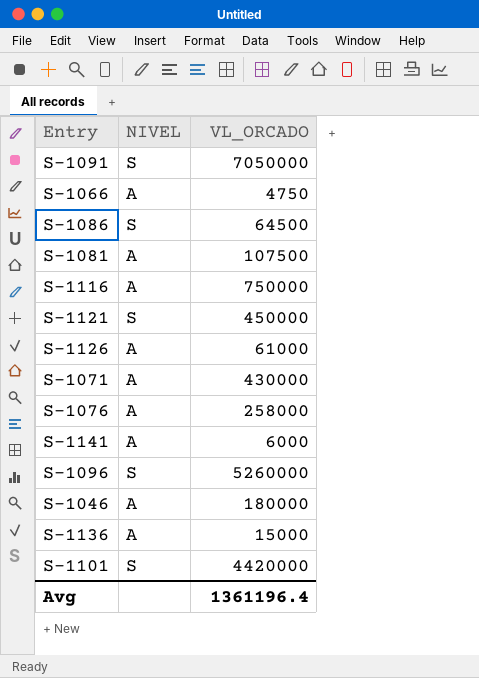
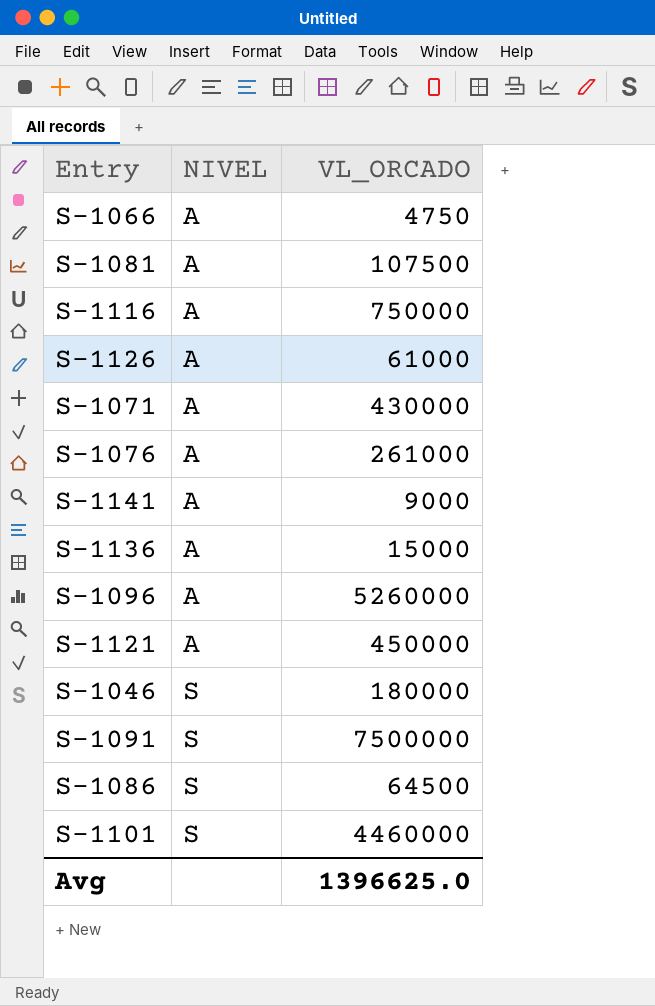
row order: none -> NIVEL ascending
S-1076 | VL_ORCADO: 258000 -> 261000
S-1141 | VL_ORCADO: 6000 -> 9000
S-1096 | NIVEL: S -> A
S-1121 | NIVEL: S -> A
S-1046 | NIVEL: A -> S
S-1091 | VL_ORCADO: 7050000 -> 7500000
S-1101 | VL_ORCADO: 4420000 -> 4460000
Avg | VL_ORCADO: 1361196.4 -> 1396625.0

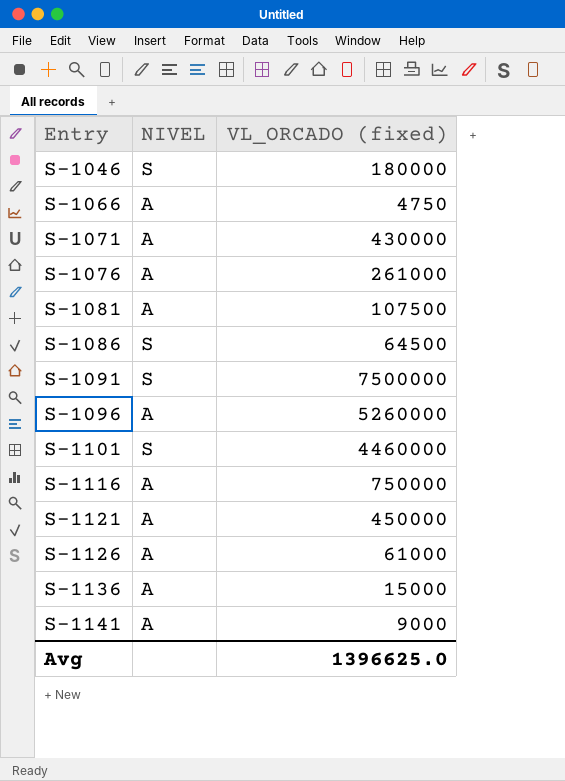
row order: NIVEL ascending -> Entry ascending
column name: VL_ORCADO -> VL_ORCADO (fixed)

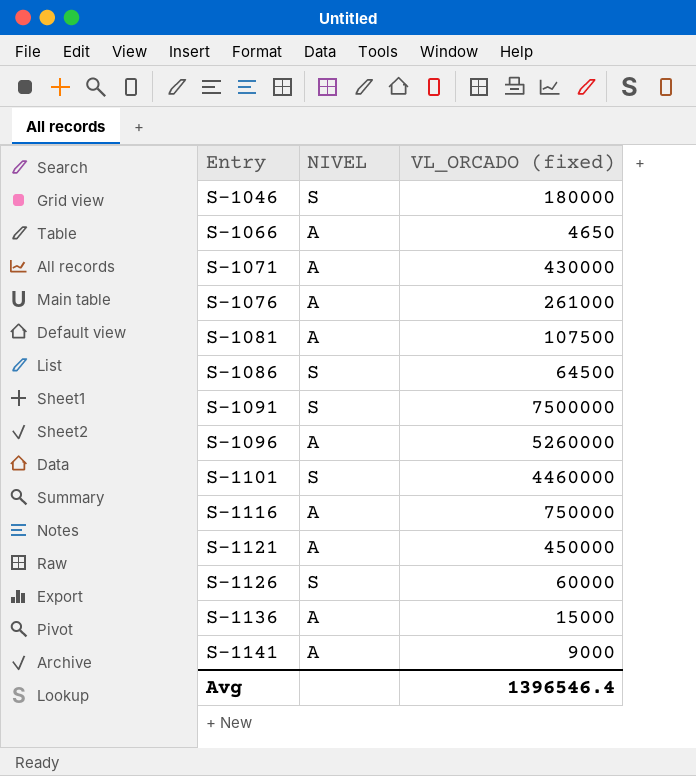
S-1066 | VL_ORCADO (fixed): 4750 -> 4650
S-1126 | NIVEL: A -> S
S-1126 | VL_ORCADO (fixed): 61000 -> 60000
Avg | VL_ORCADO (fixed): 1396625.0 -> 1396546.4

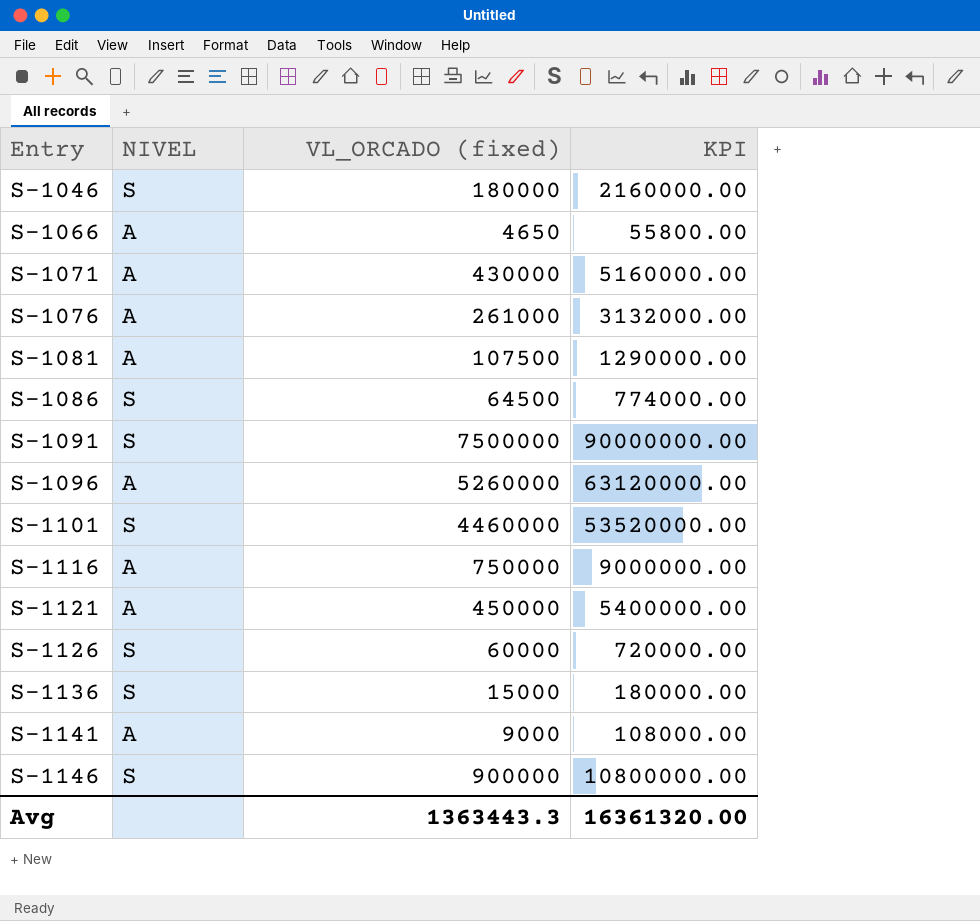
column KPI | formula: none -> [VL_ORCADO (fixed)] * 12
S-1136 | NIVEL: A -> S
row S-1146: none -> S | 900000 | 10800000.00
Avg | VL_ORCADO (fixed): 1396546.4 -> 1363443.3

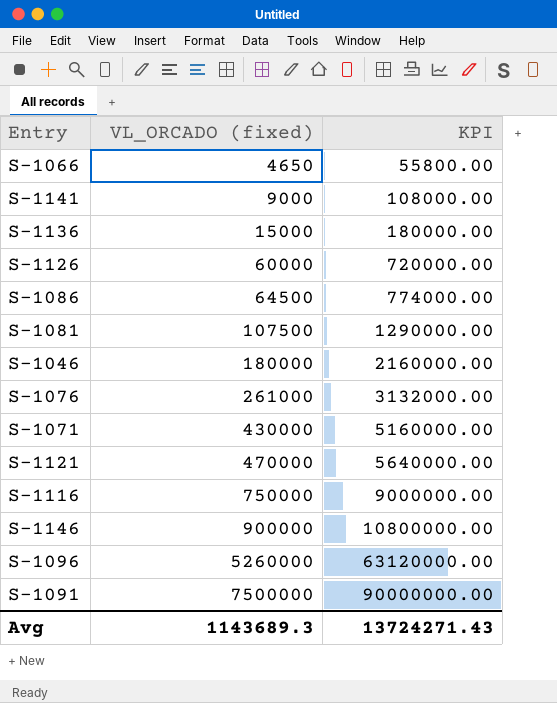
row order: Entry ascending -> VL_ORCADO (fixed) ascending
column NIVEL | position: 2 -> none
row S-1101: S | 4460000 | 53520000.00 -> none
S-1121 | VL_ORCADO (fixed): 450000 -> 470000
S-1121 | KPI: 5400000.00 -> 5640000.00
Avg | VL_ORCADO (fixed): 1363443.3 -> 1143689.3
Avg | KPI: 16361320.00 -> 13724271.43

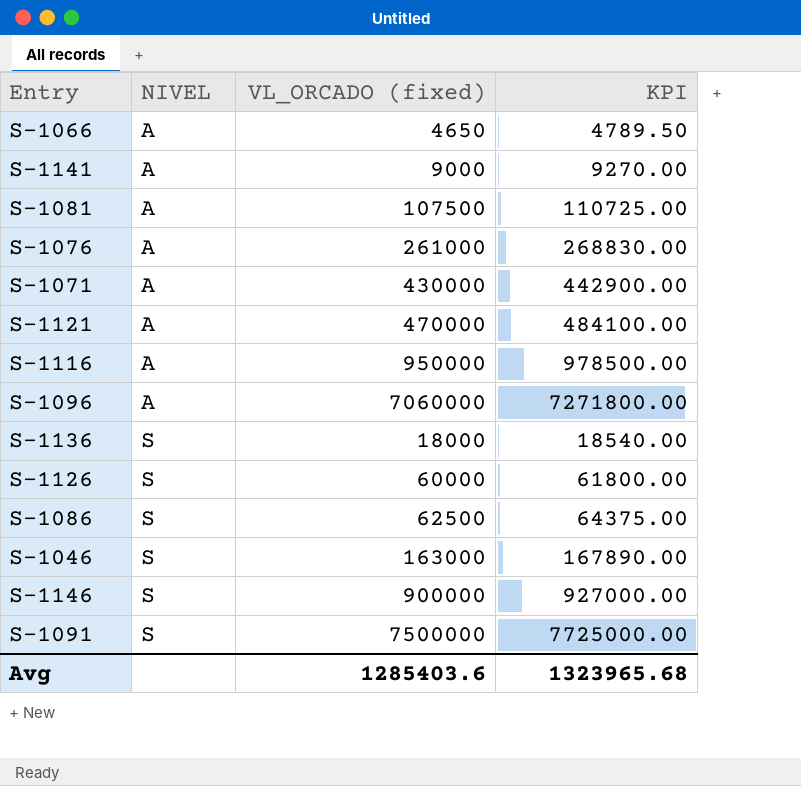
row order: VL_ORCADO (fixed) ascending -> NIVEL ascending
column NIVEL | position: none -> 2
column KPI | formula: [VL_ORCADO (fixed)] * 12 -> [VL_ORCADO (fixed)] * 1.03
S-1116 | VL_ORCADO (fixed): 750000 -> 950000
S-1096 | VL_ORCADO (fixed): 5260000 -> 7060000
S-1136 | VL_ORCADO (fixed): 15000 -> 18000
S-1086 | VL_ORCADO (fixed): 64500 -> 62500
S-1046 | VL_ORCADO (fixed): 180000 -> 163000
Avg | VL_ORCADO (fixed): 1143689.3 -> 1285403.6
Avg | KPI: 13724271.43 -> 1323965.68

